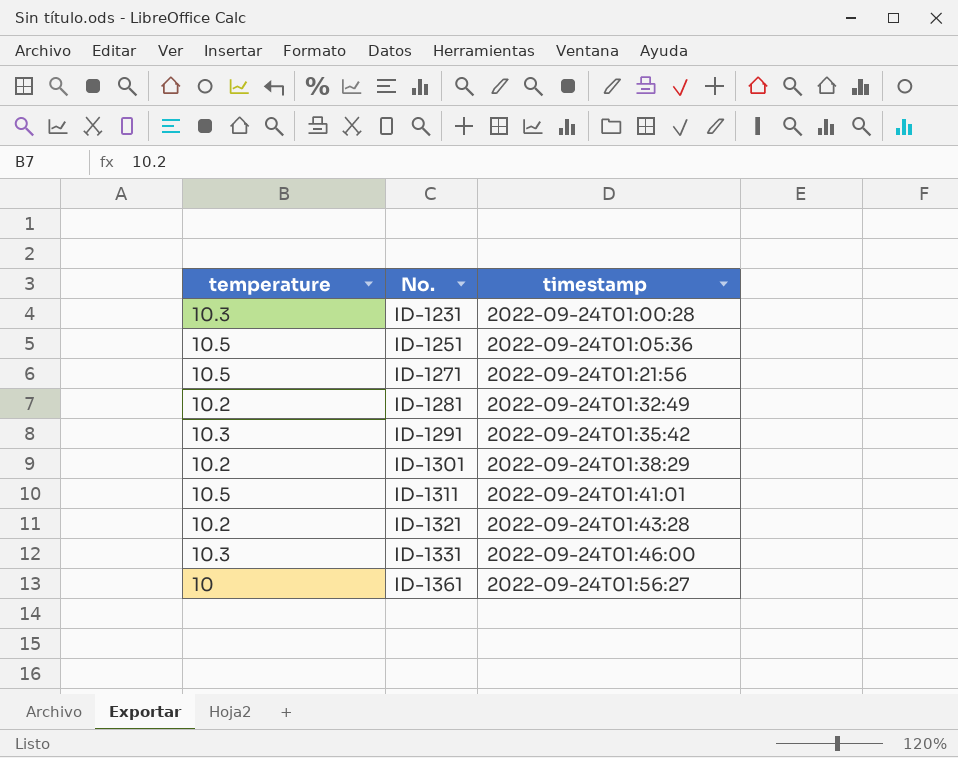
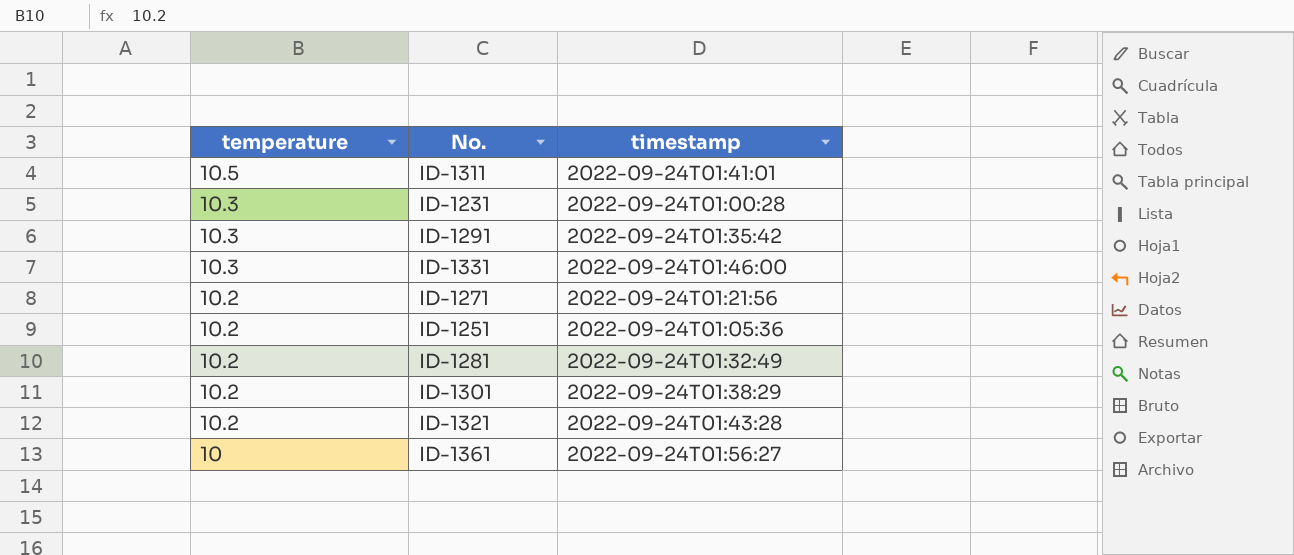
row order: No. ascending -> temperature descending
ID-1271 | temperature: 10.5 -> 10.2
ID-1251 | temperature: 10.5 -> 10.2

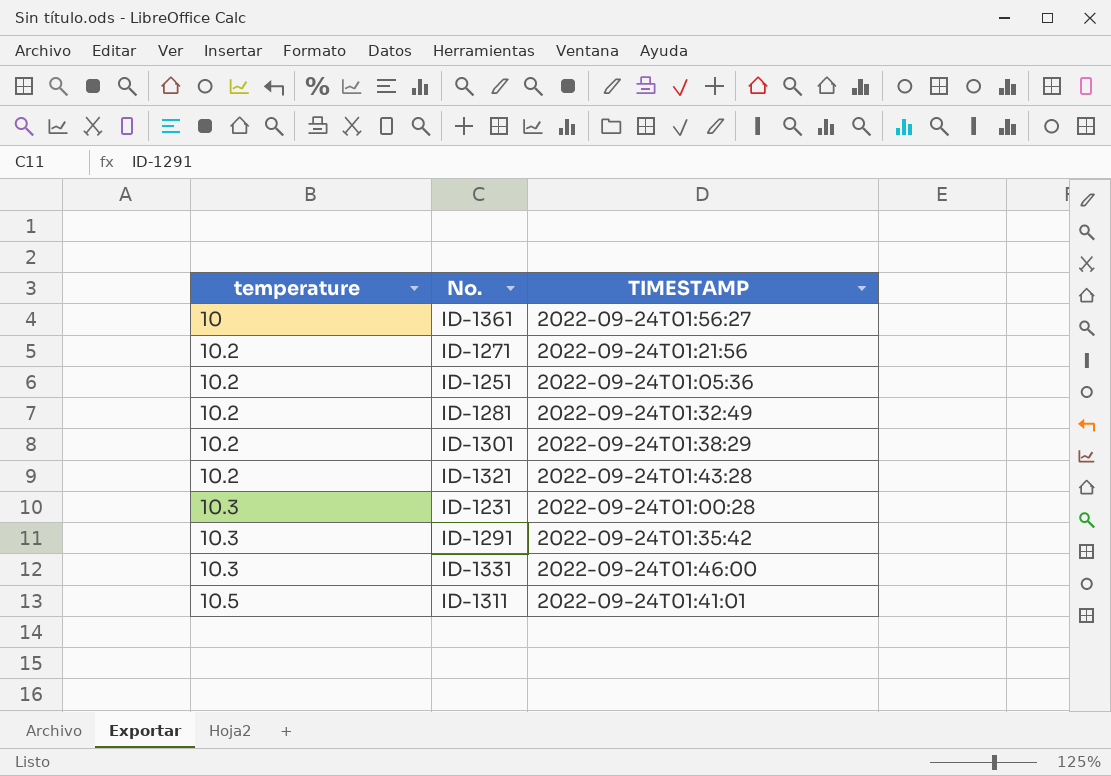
row order: temperature descending -> temperature ascending
column name: timestamp -> TIMESTAMP

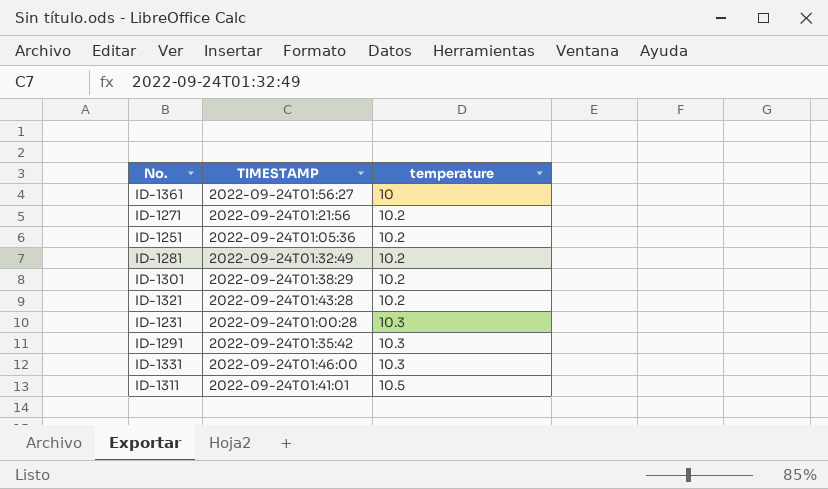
column temperature | position: 1 -> 3

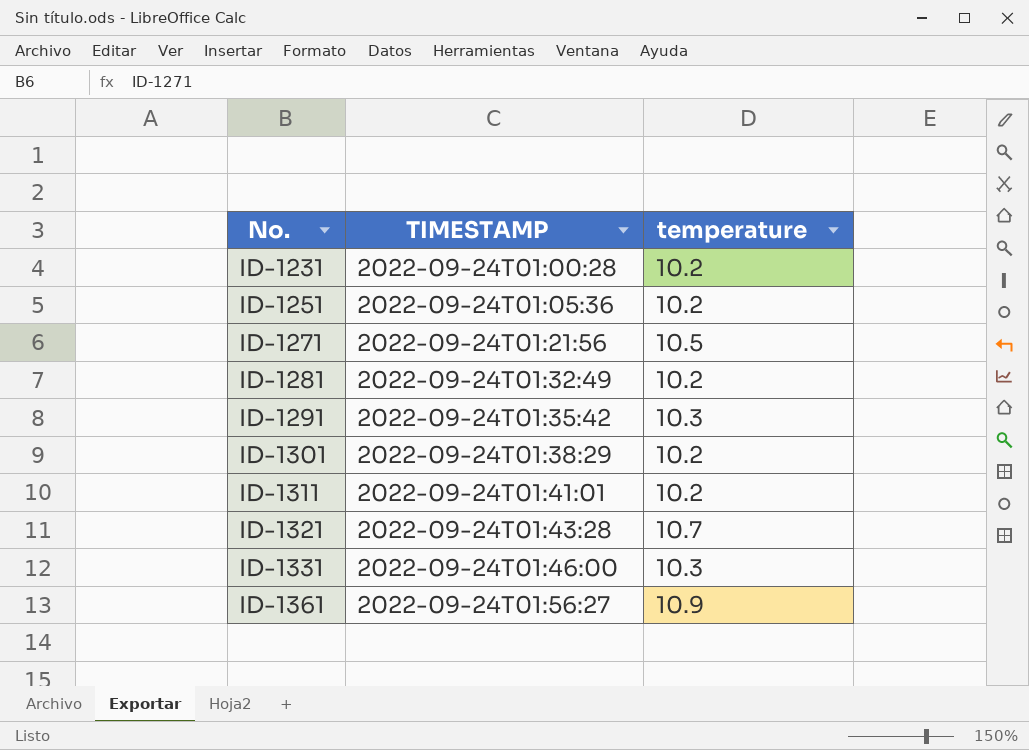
row order: temperature ascending -> No. ascending
ID-1231 | temperature: 10.3 -> 10.2
ID-1271 | temperature: 10.2 -> 10.5
ID-1311 | temperature: 10.5 -> 10.2
ID-1321 | temperature: 10.2 -> 10.7
ID-1361 | temperature: 10 -> 10.9

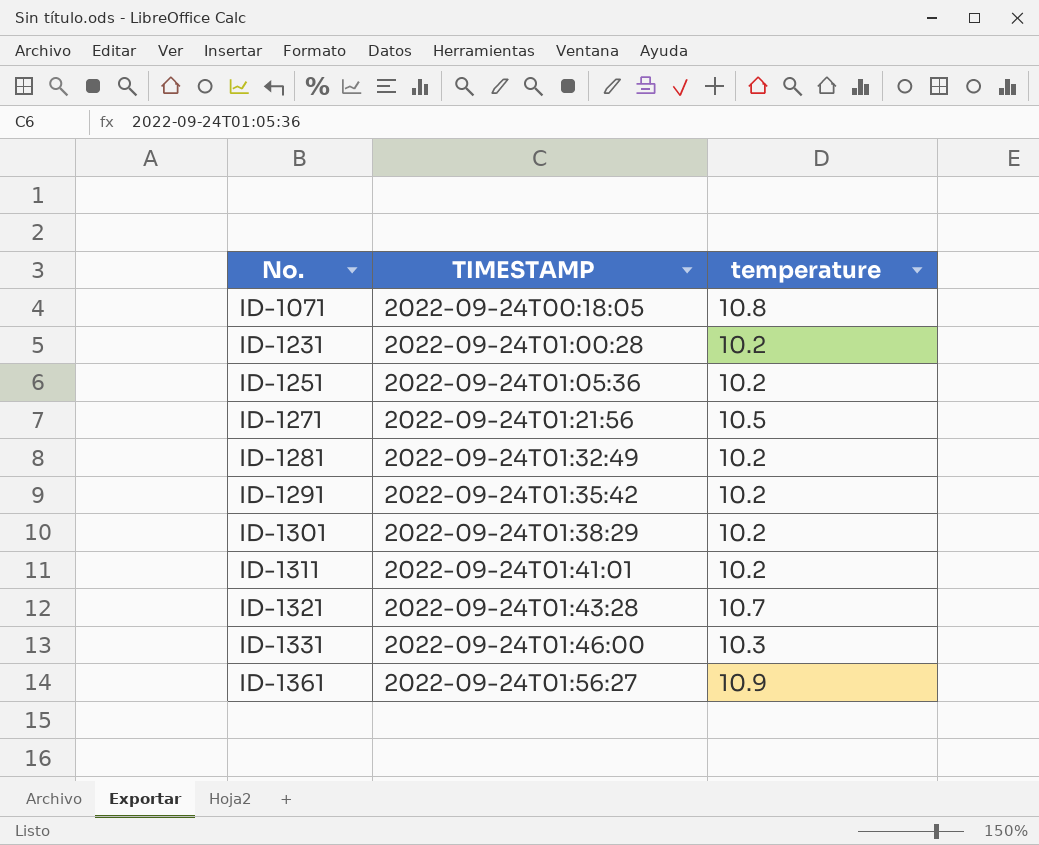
row ID-1071: none -> 2022-09-24T00:18:05 | 10.8
ID-1291 | temperature: 10.3 -> 10.2

